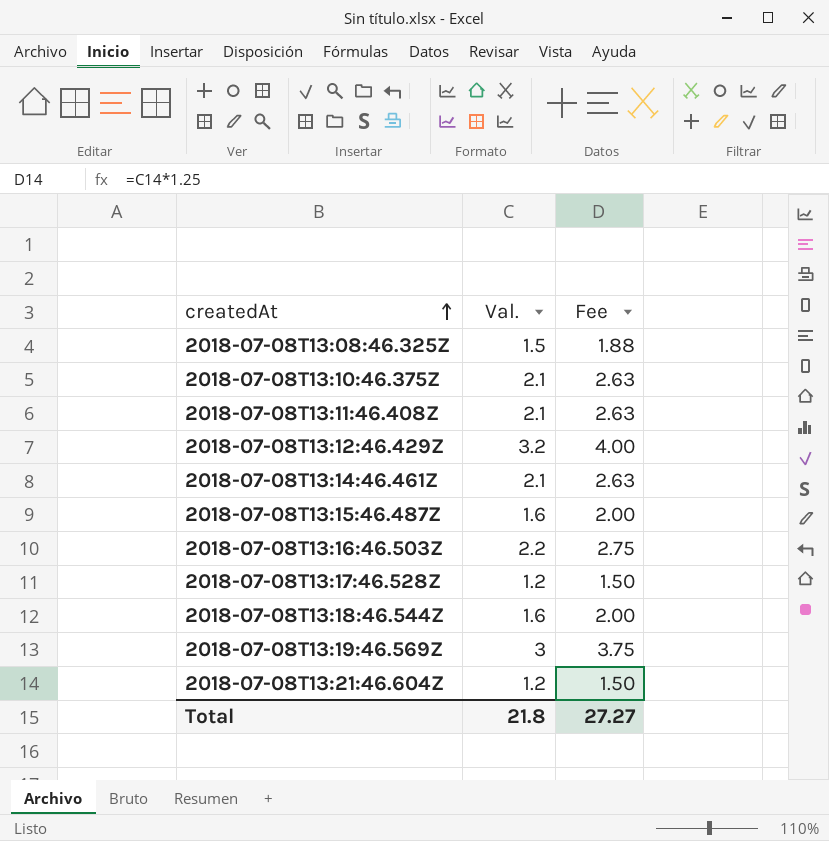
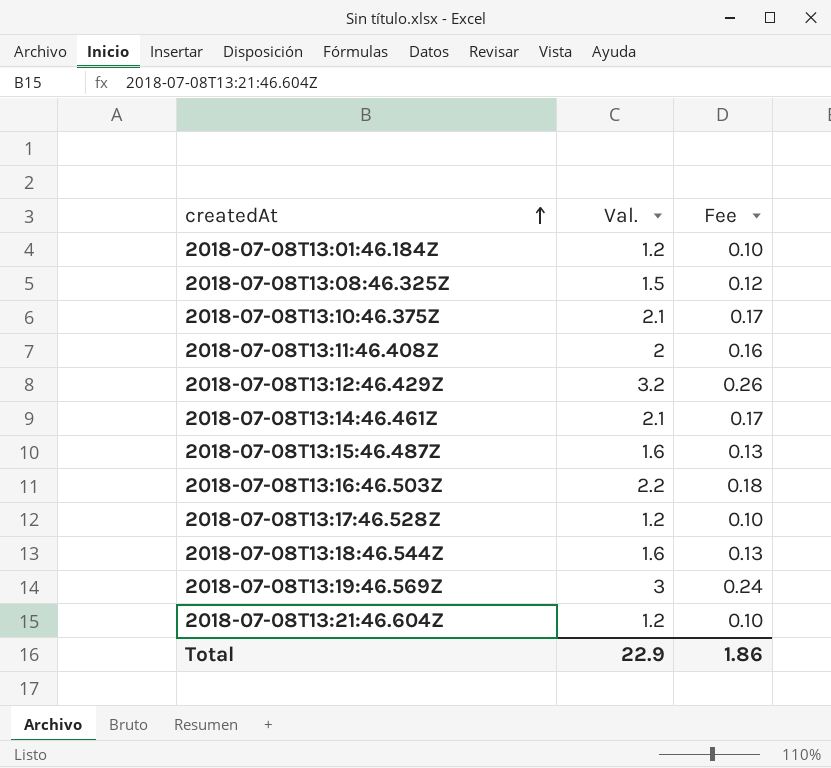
column Fee | formula: [Val.] * 1.25 -> [Val.] * 0.08
row 2018-07-08T13:01:46.184Z: none -> 1.2 | 0.10
2018-07-08T13:11:46.408Z | Val.: 2.1 -> 2
Total | Val.: 21.8 -> 22.9
Total | Fee: 27.27 -> 1.86

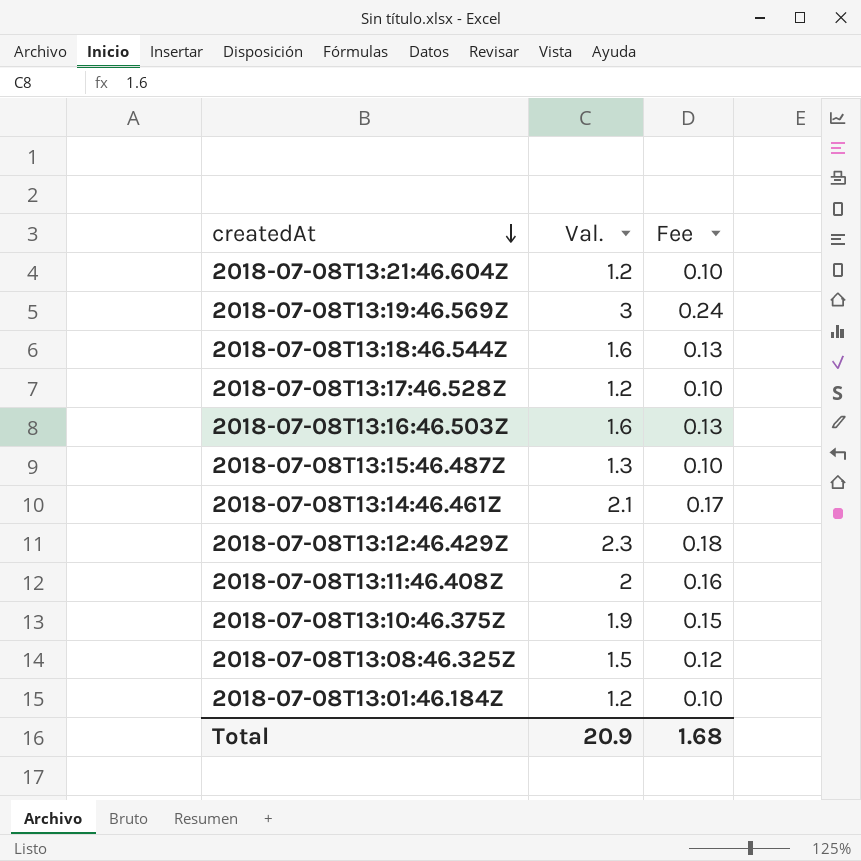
row order: createdAt ascending -> createdAt descending
2018-07-08T13:16:46.503Z | Val.: 2.2 -> 1.6
2018-07-08T13:16:46.503Z | Fee: 0.18 -> 0.13
2018-07-08T13:15:46.487Z | Val.: 1.6 -> 1.3
2018-07-08T13:15:46.487Z | Fee: 0.13 -> 0.10
2018-07-08T13:12:46.429Z | Val.: 3.2 -> 2.3
2018-07-08T13:12:46.429Z | Fee: 0.26 -> 0.18
2018-07-08T13:10:46.375Z | Val.: 2.1 -> 1.9
2018-07-08T13:10:46.375Z | Fee: 0.17 -> 0.15
Total | Val.: 22.9 -> 20.9
Total | Fee: 1.86 -> 1.68

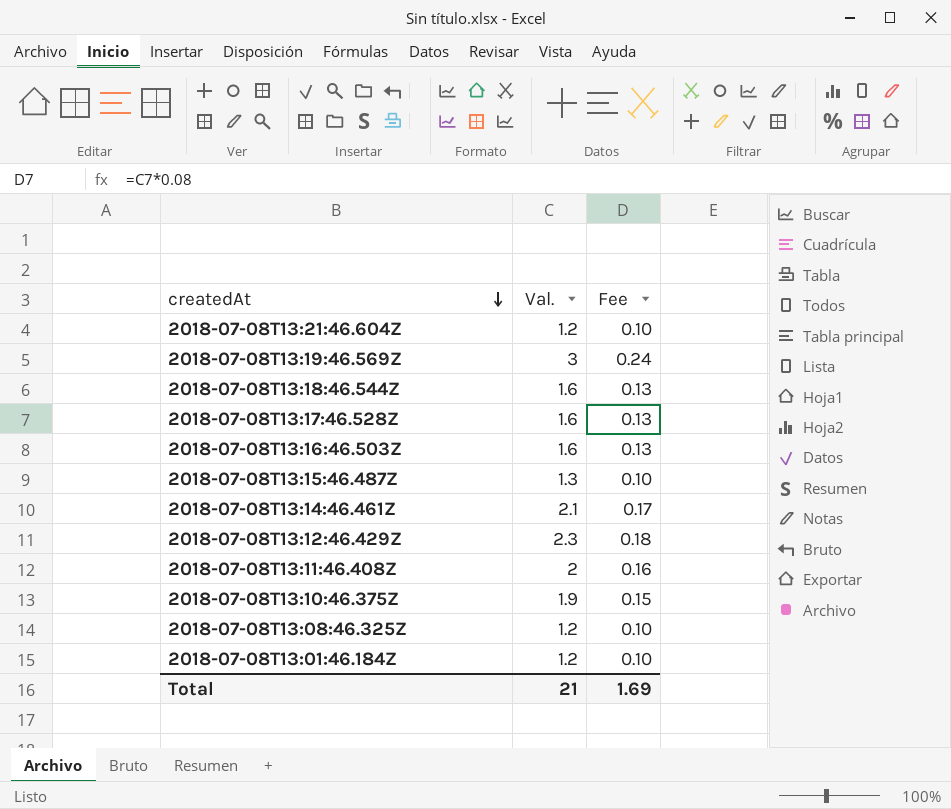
2018-07-08T13:17:46.528Z | Val.: 1.2 -> 1.6
2018-07-08T13:17:46.528Z | Fee: 0.10 -> 0.13
2018-07-08T13:08:46.325Z | Val.: 1.5 -> 1.2
2018-07-08T13:08:46.325Z | Fee: 0.12 -> 0.10
Total | Val.: 20.9 -> 21
Total | Fee: 1.68 -> 1.69

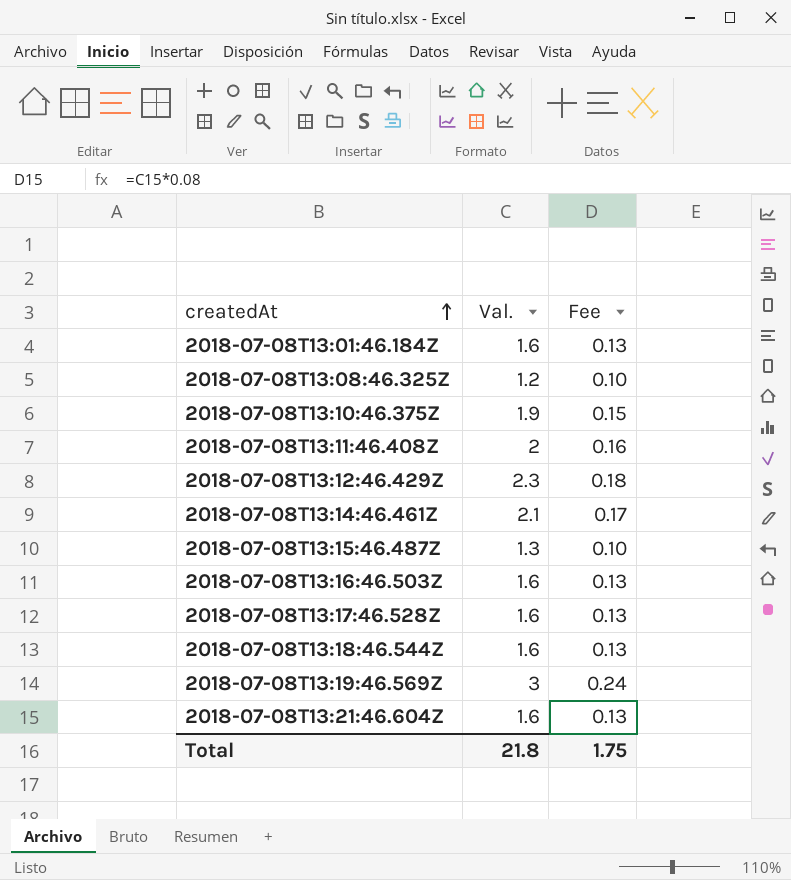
row order: createdAt descending -> createdAt ascending
2018-07-08T13:01:46.184Z | Val.: 1.2 -> 1.6
2018-07-08T13:01:46.184Z | Fee: 0.10 -> 0.13
2018-07-08T13:21:46.604Z | Val.: 1.2 -> 1.6
2018-07-08T13:21:46.604Z | Fee: 0.10 -> 0.13
Total | Val.: 21 -> 21.8
Total | Fee: 1.69 -> 1.75

